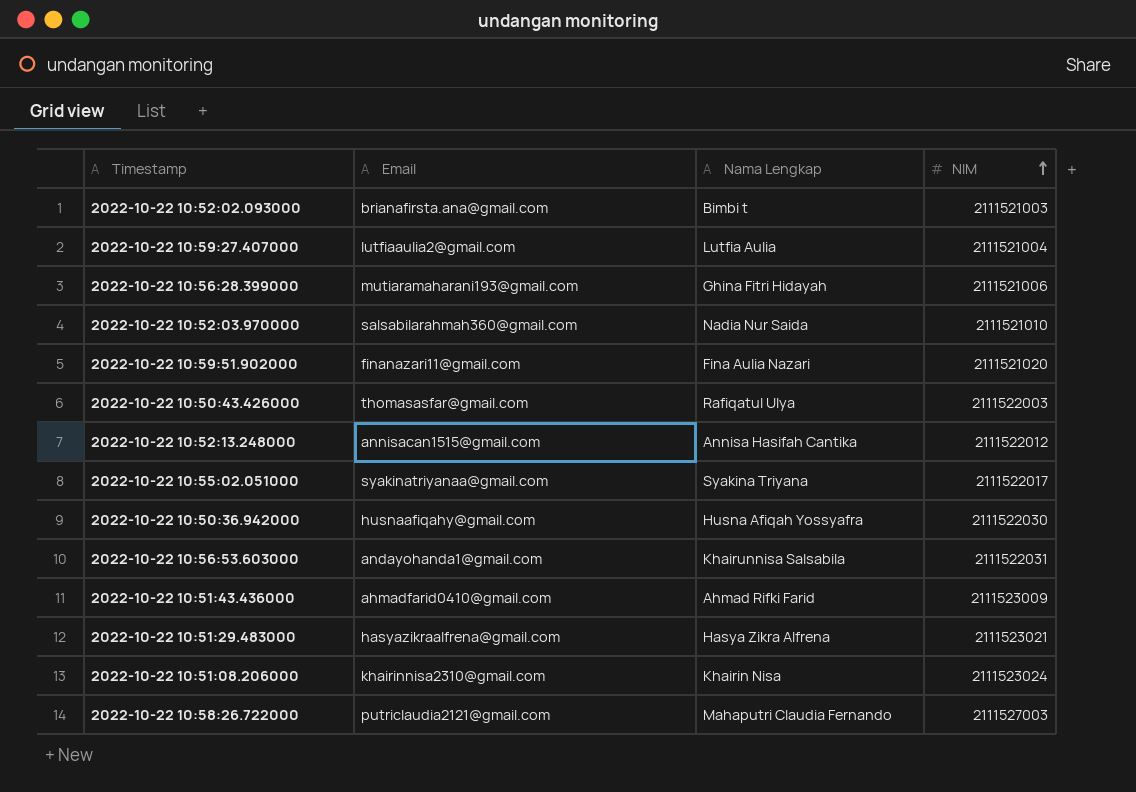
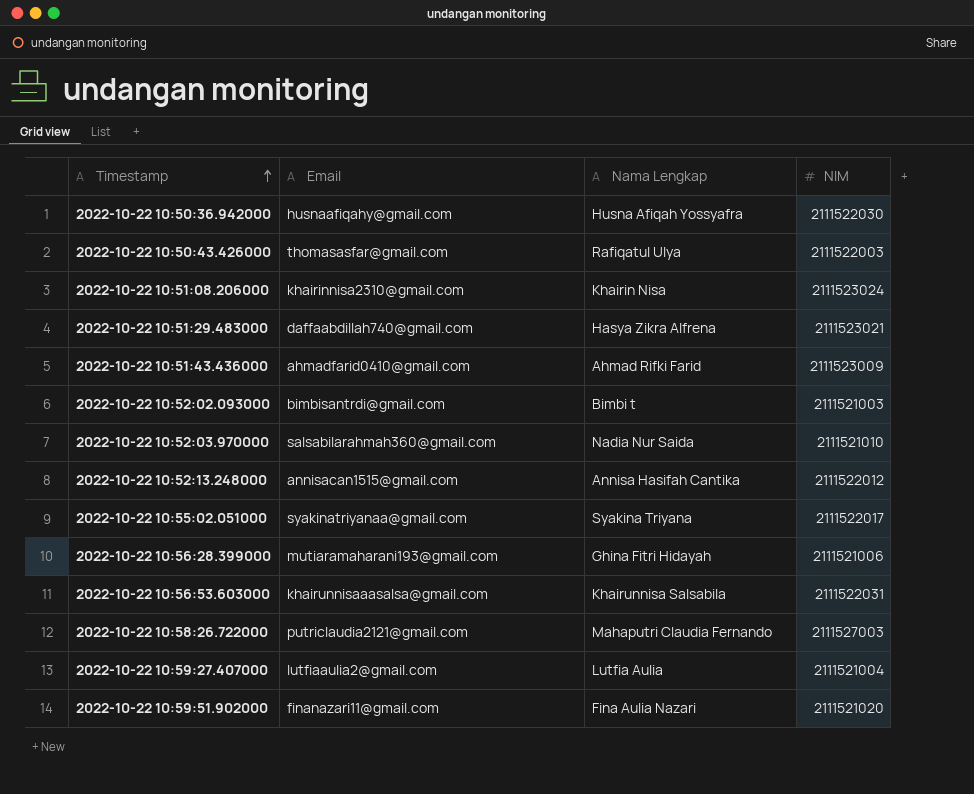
row order: NIM ascending -> Timestamp ascending
2022-10-22 10:51:29.483000 | Email: hasyazikraalfrena@gmail.com -> daffaabdillah740@gmail.com
2022-10-22 10:52:02.093000 | Email: brianafirsta.ana@gmail.com -> bimbisantrdi@gmail.com
2022-10-22 10:56:53.603000 | Email: andayohanda1@gmail.com -> khairunnisaaasalsa@gmail.com

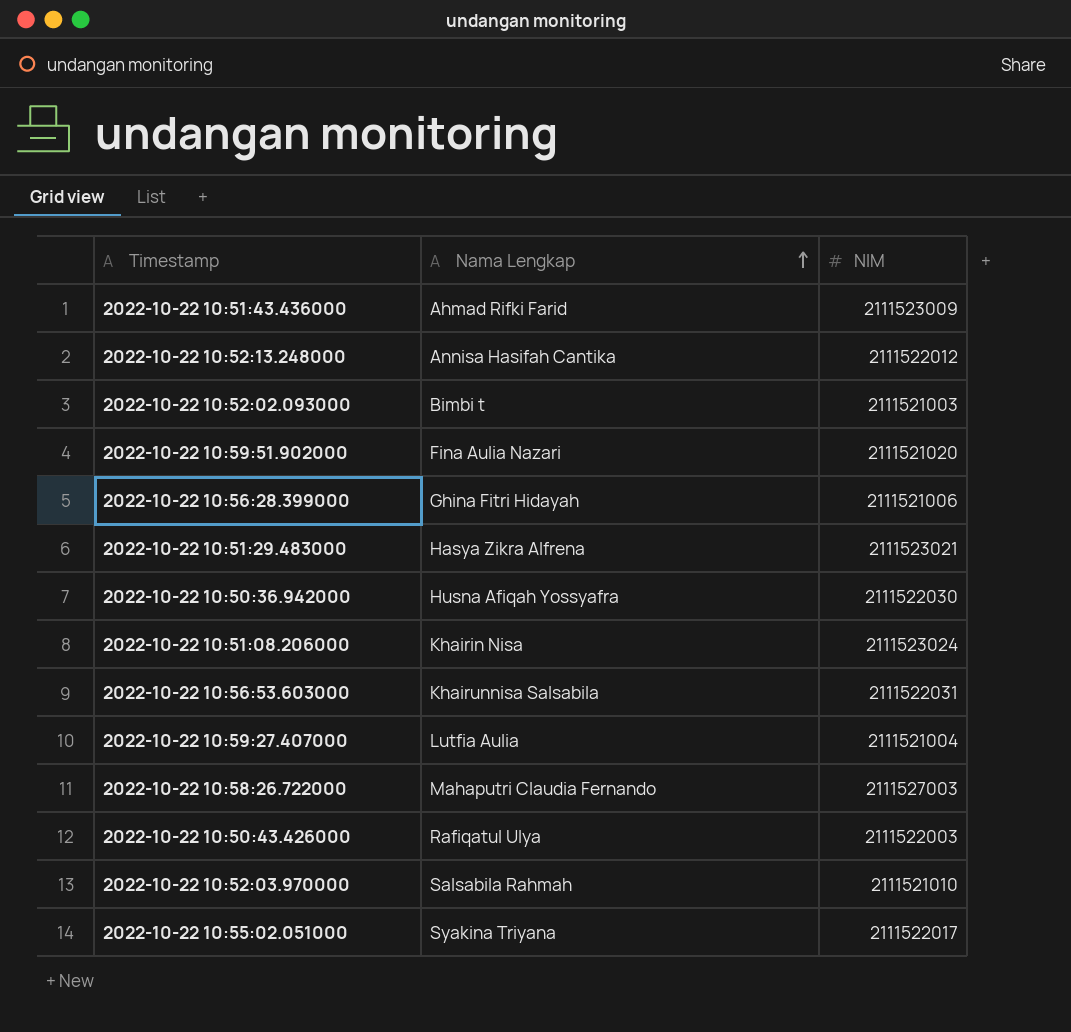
row order: Timestamp ascending -> Nama Lengkap ascending
column Email | position: 2 -> none
2022-10-22 10:52:03.970000 | Nama Lengkap: Nadia Nur Saida -> Salsabila Rahmah

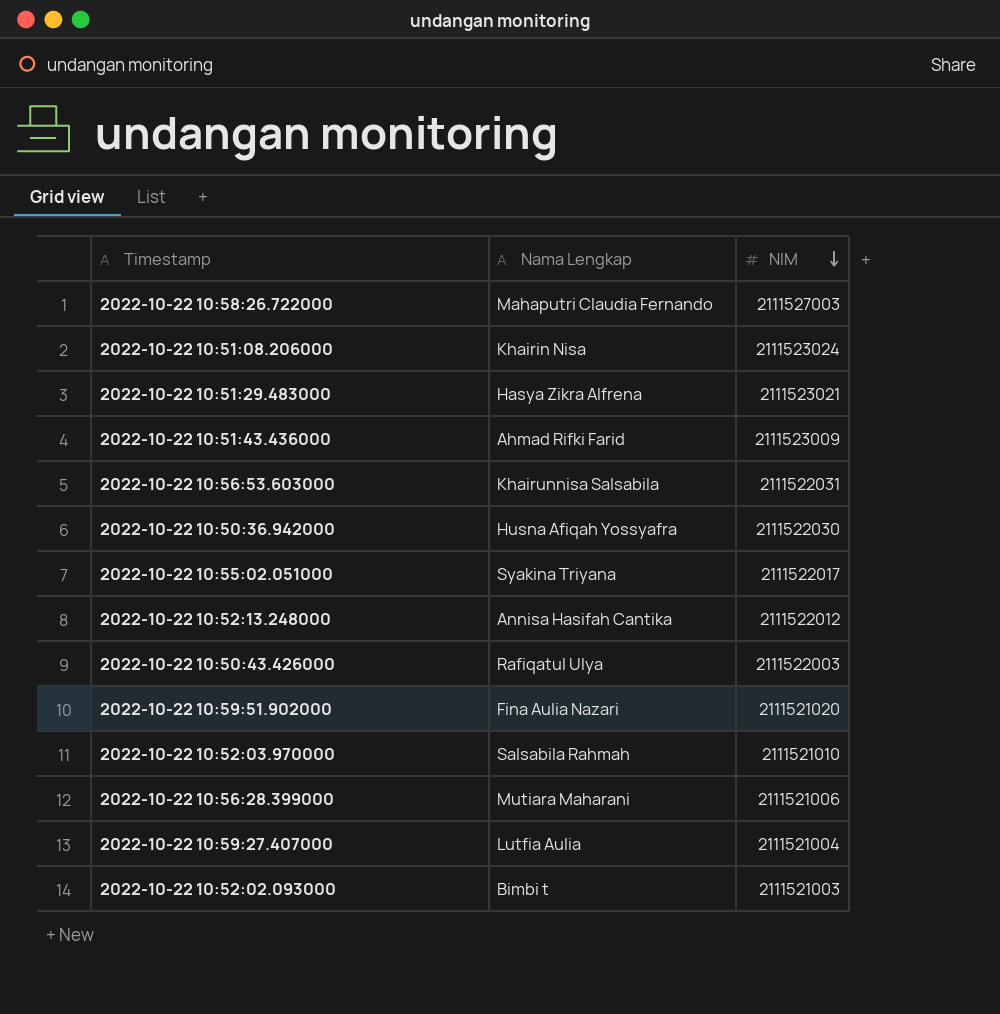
row order: Nama Lengkap ascending -> NIM descending
2022-10-22 10:56:28.399000 | Nama Lengkap: Ghina Fitri Hidayah -> Mutiara Maharani

